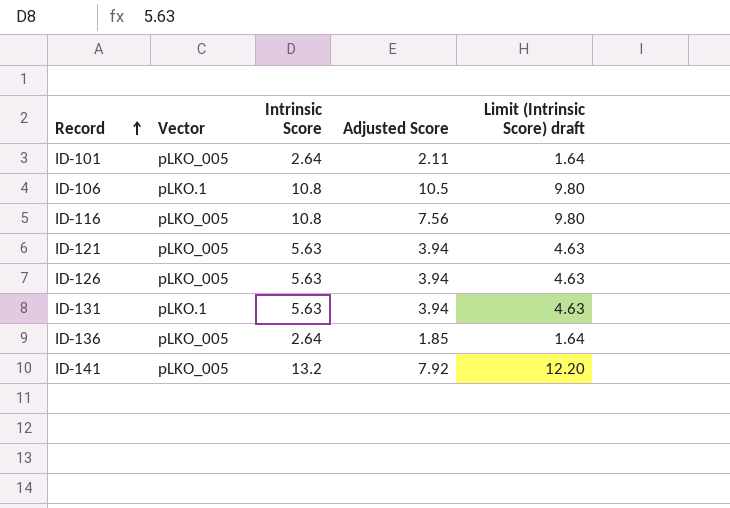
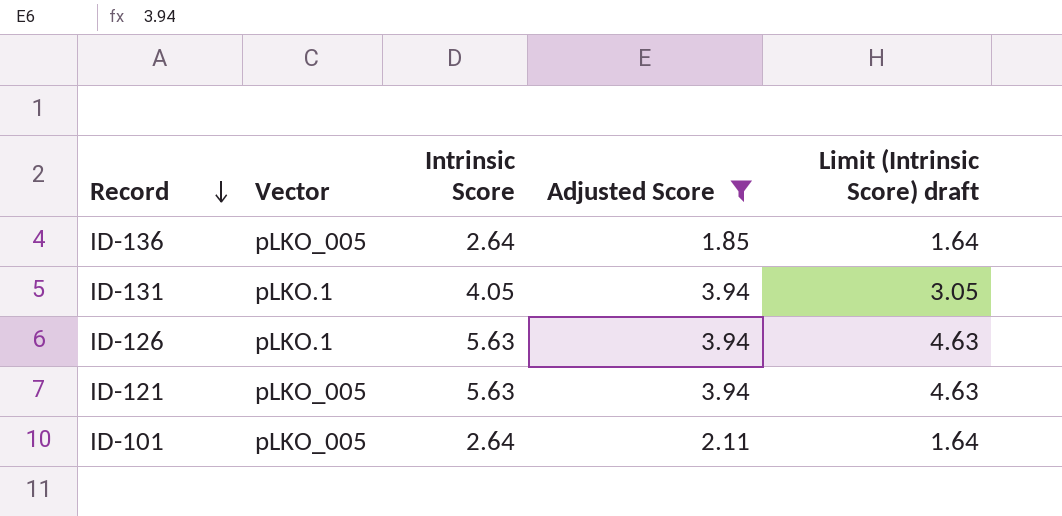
filter: none -> Adjusted Score <= 3.94
row order: Record ascending -> Record descending
ID-131 | Intrinsic Score: 5.63 -> 4.05
ID-131 | Limit (Intrinsic Score) draft: 4.63 -> 3.05
ID-126 | Vector: pLKO_005 -> pLKO.1

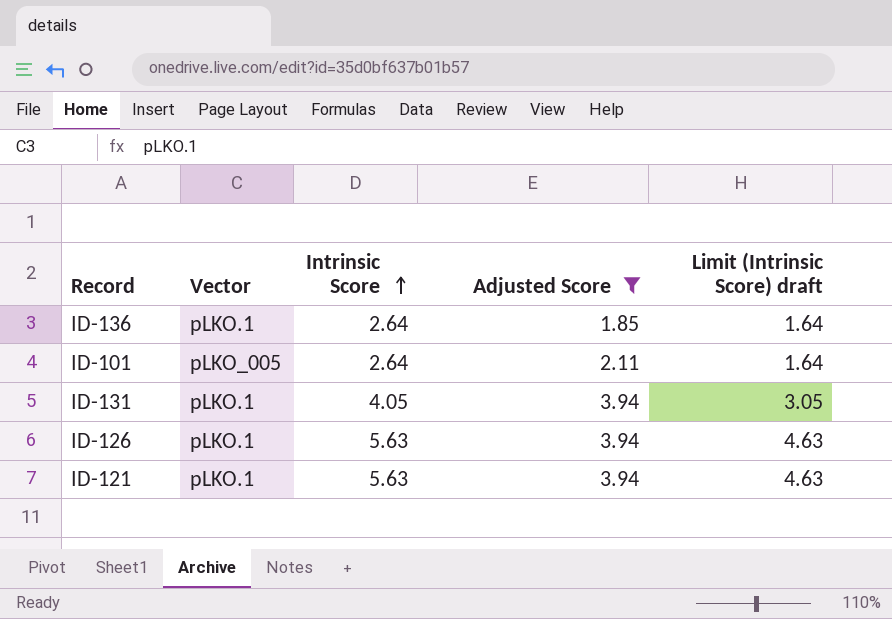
row order: Record descending -> Intrinsic Score ascending
ID-136 | Vector: pLKO_005 -> pLKO.1
ID-121 | Vector: pLKO_005 -> pLKO.1

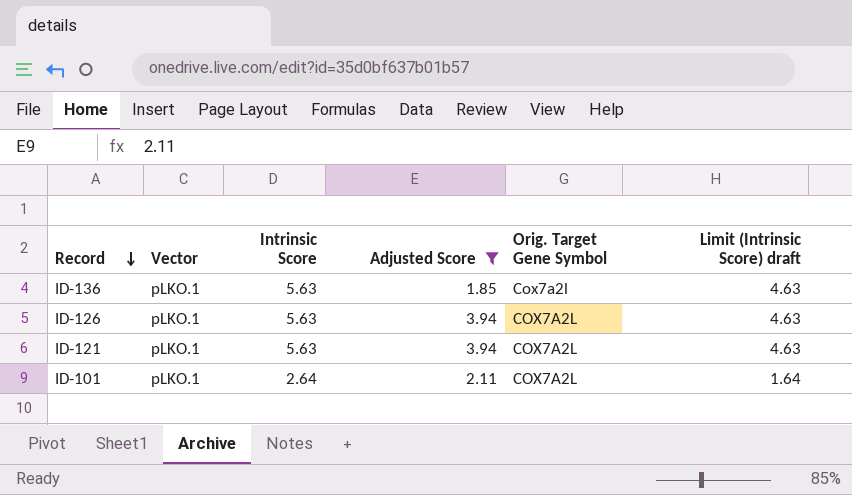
row order: Intrinsic Score ascending -> Record descending
column Orig. Target Gene Symbol | position: none -> 5
row ID-131: pLKO.1 | 4.05 | 3.94 | 3.05 -> none
ID-136 | Intrinsic Score: 2.64 -> 5.63
ID-136 | Limit (Intrinsic Score) draft: 1.64 -> 4.63
ID-101 | Vector: pLKO_005 -> pLKO.1

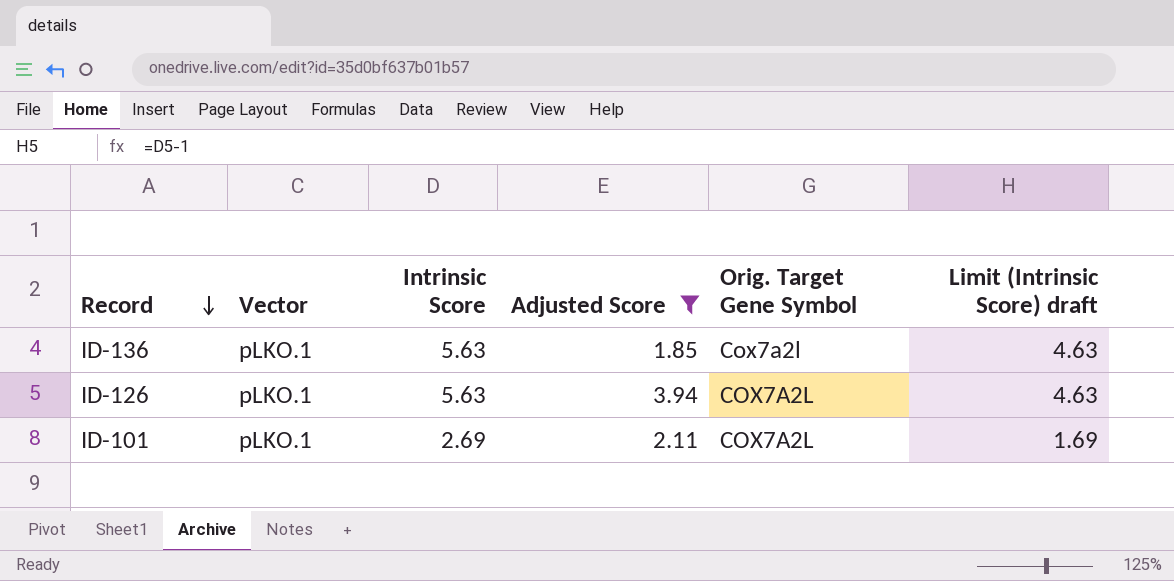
row ID-121: pLKO.1 | 5.63 | 3.94 | COX7A2L | 4.63 -> none
ID-101 | Intrinsic Score: 2.64 -> 2.69
ID-101 | Limit (Intrinsic Score) draft: 1.64 -> 1.69

